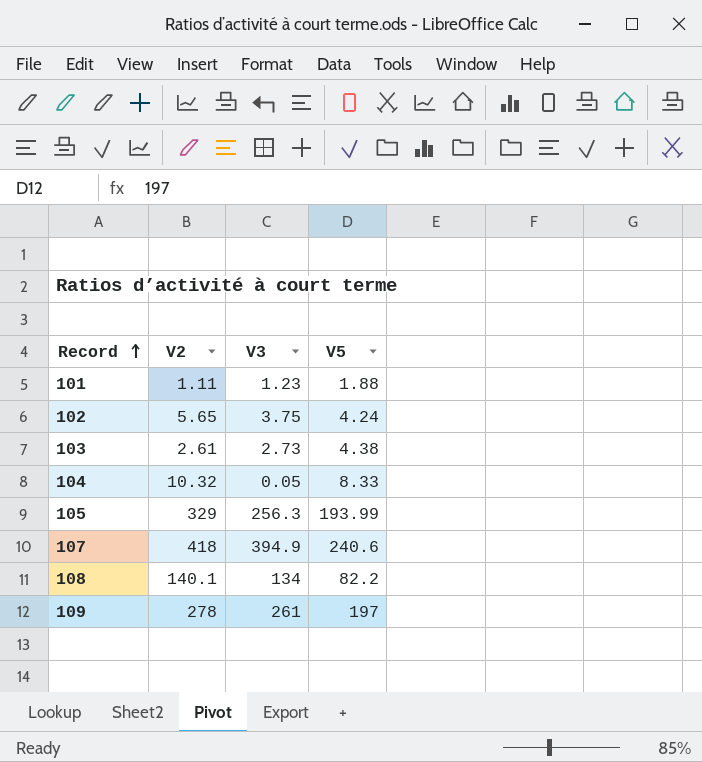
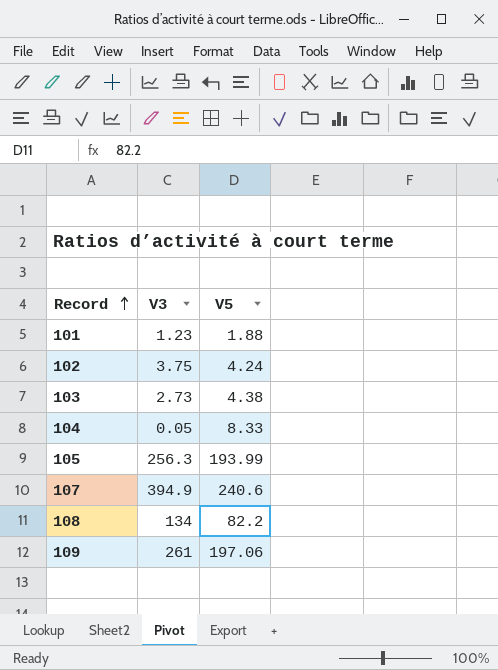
column V2 | position: 2 -> none
109 | V5: 197 -> 197.06

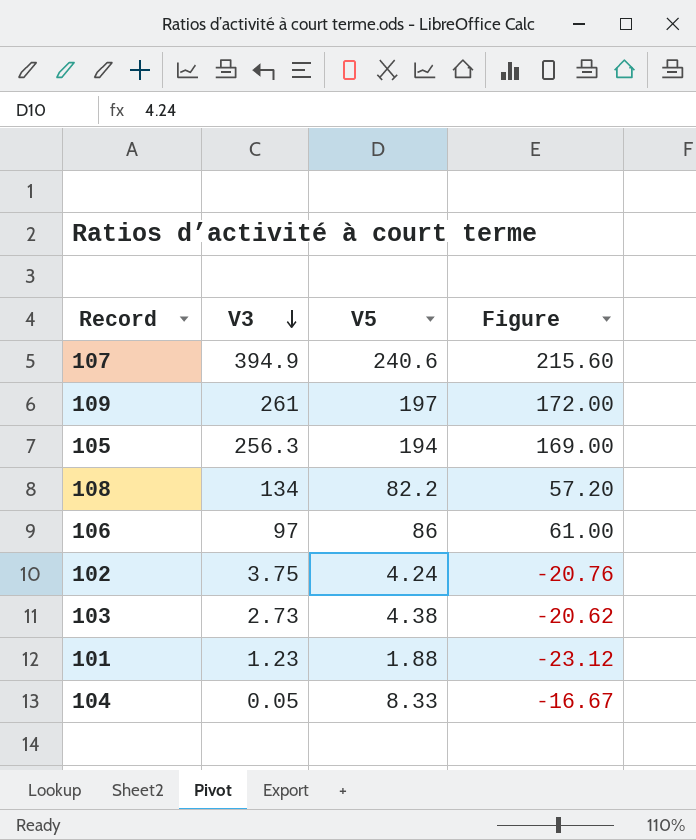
row order: Record ascending -> V3 descending
column Figure | formula: none -> [V5] - 25
109 | V5: 197.06 -> 197
105 | V5: 193.99 -> 194
row 106: none -> 97 | 86 | 61.00

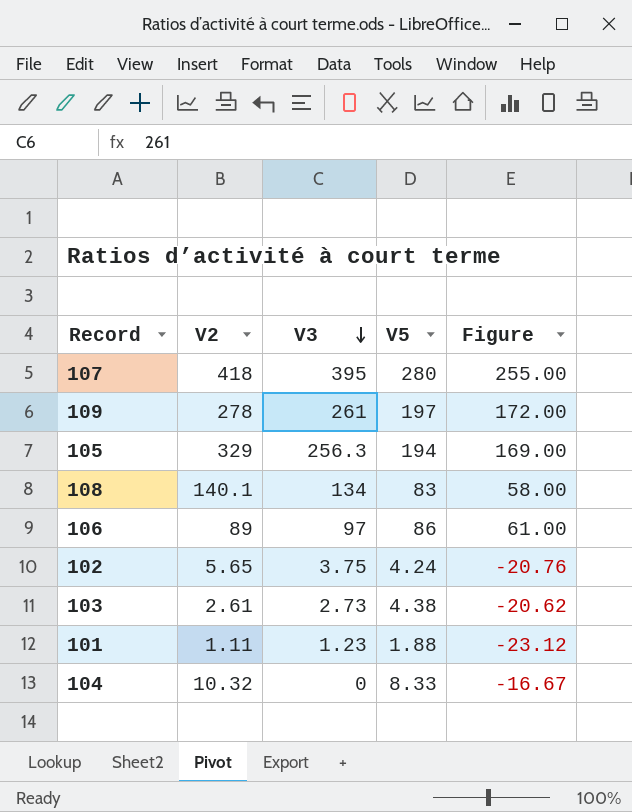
column V2 | position: none -> 2
107 | V3: 394.9 -> 395
107 | V5: 240.6 -> 280
107 | Figure: 215.60 -> 255.00
108 | V5: 82.2 -> 83
108 | Figure: 57.20 -> 58.00
104 | V3: 0.05 -> 0

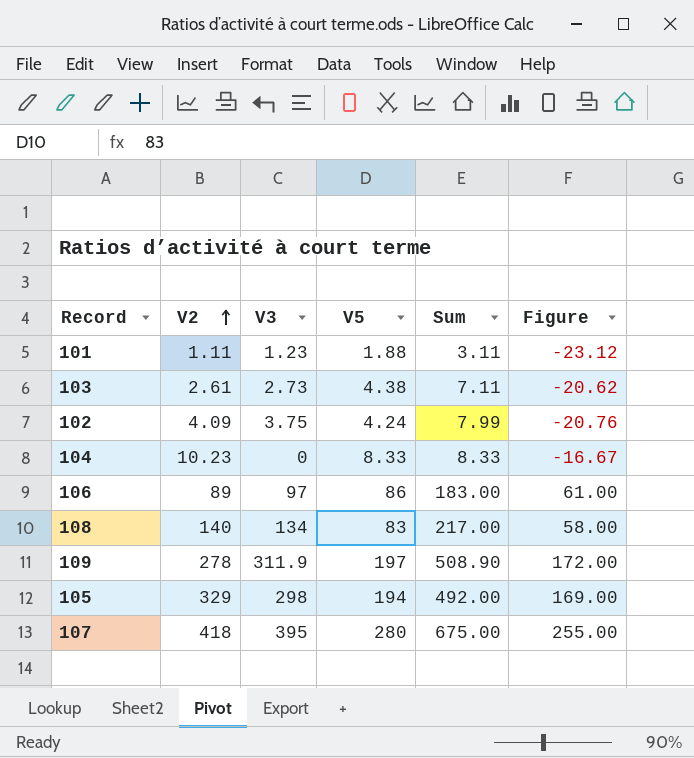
row order: V3 descending -> V2 ascending
column Sum | formula: none -> [V3] + [V5]
102 | V2: 5.65 -> 4.09
104 | V2: 10.32 -> 10.23
108 | V2: 140.1 -> 140
109 | V3: 261 -> 311.9
105 | V3: 256.3 -> 298

